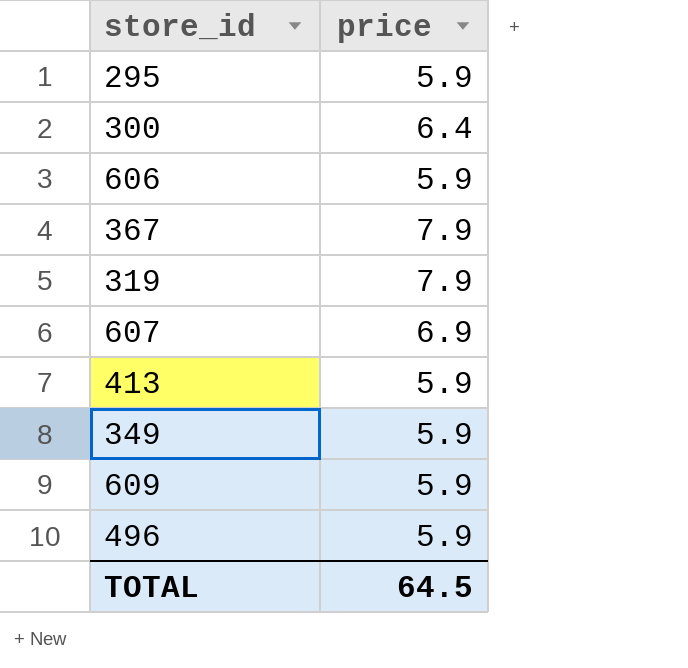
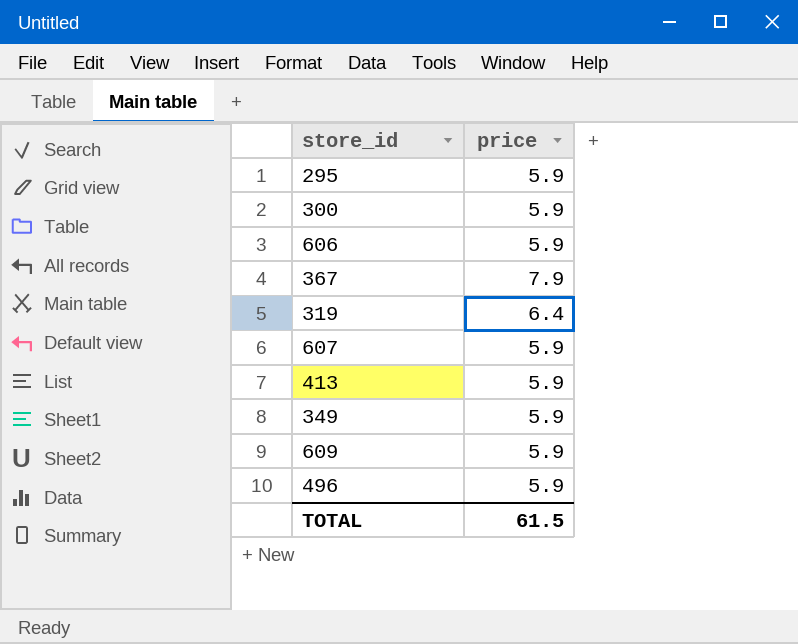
300 | price: 6.4 -> 5.9
319 | price: 7.9 -> 6.4
607 | price: 6.9 -> 5.9
TOTAL | price: 64.5 -> 61.5

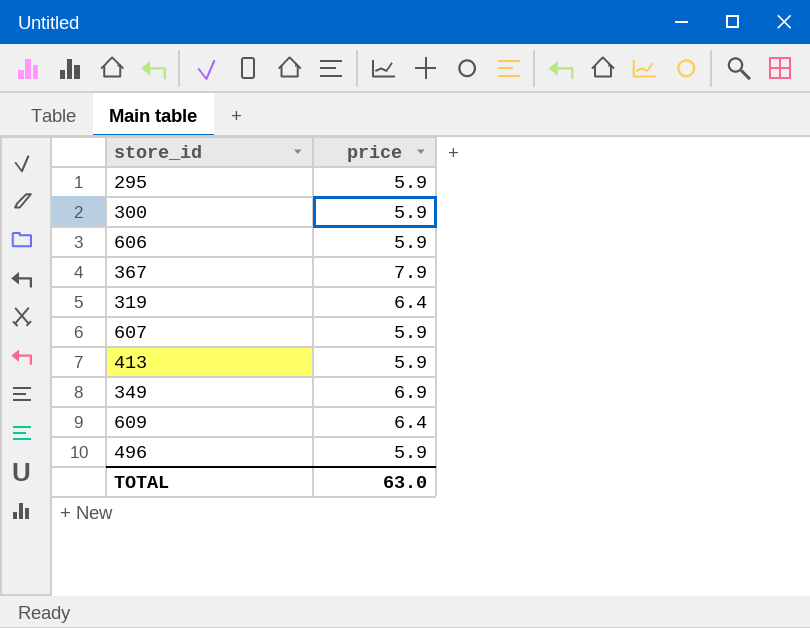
349 | price: 5.9 -> 6.9
609 | price: 5.9 -> 6.4
TOTAL | price: 61.5 -> 63.0

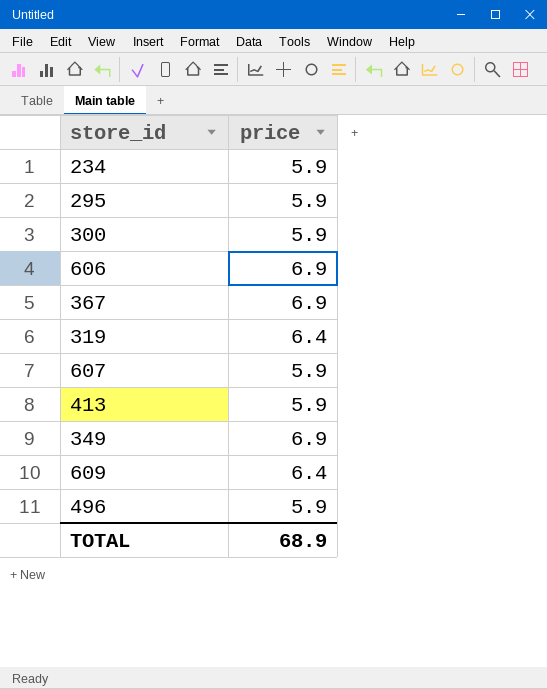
row 234: none -> 5.9
606 | price: 5.9 -> 6.9
367 | price: 7.9 -> 6.9
TOTAL | price: 63.0 -> 68.9

